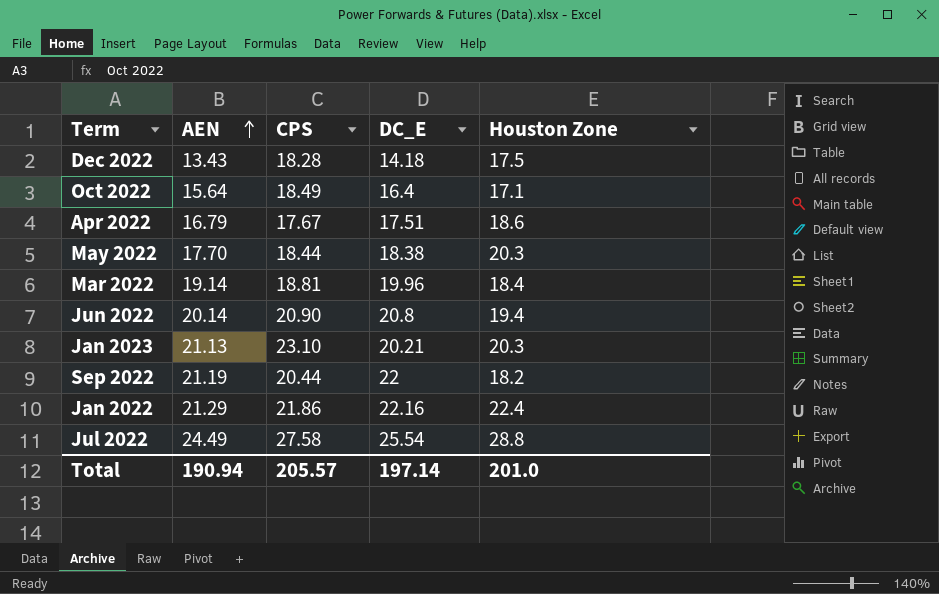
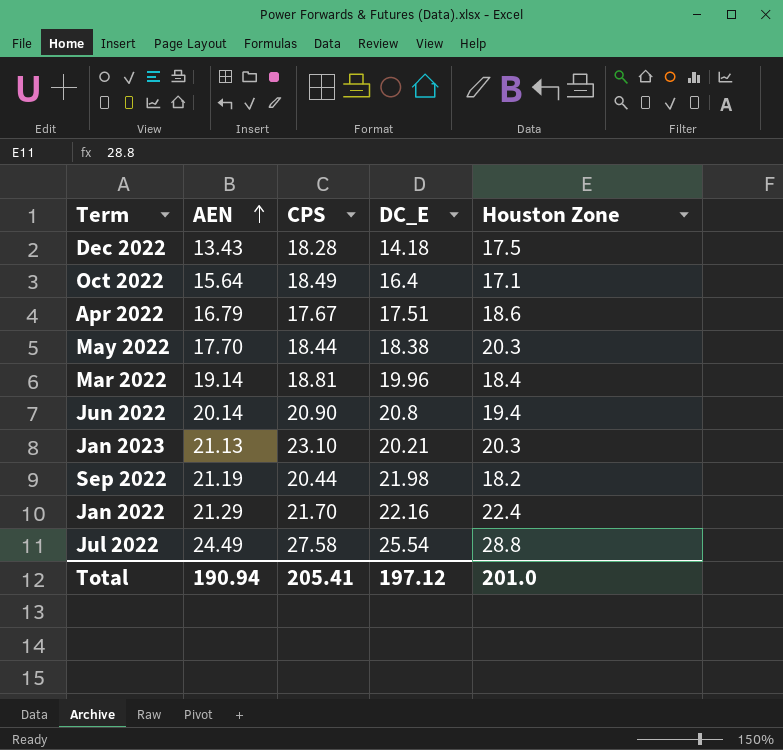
Sep 2022 | DC_E: 22 -> 21.98
Jan 2022 | CPS: 21.86 -> 21.70
Total | CPS: 205.57 -> 205.41
Total | DC_E: 197.14 -> 197.12

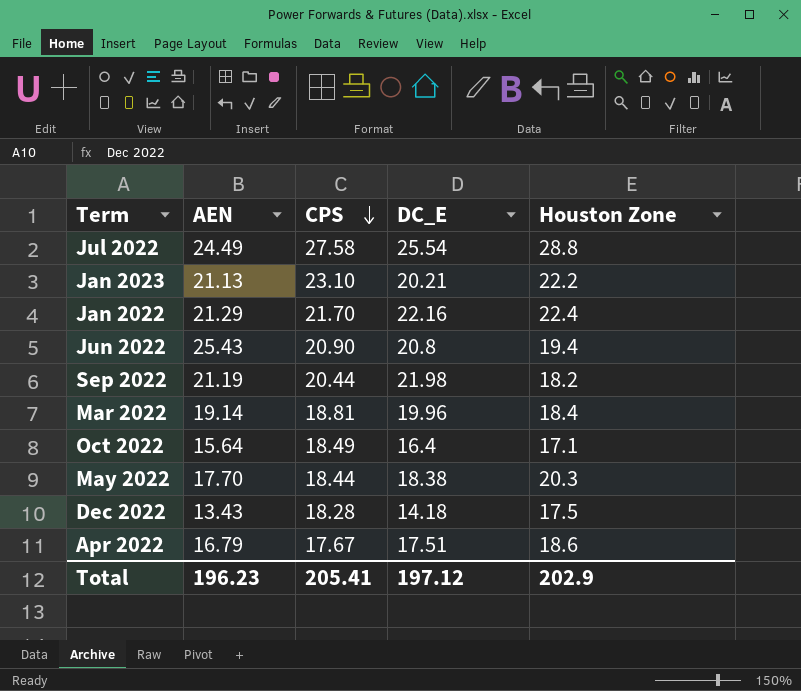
row order: AEN ascending -> CPS descending
Jan 2023 | Houston Zone: 20.3 -> 22.2
Jun 2022 | AEN: 20.14 -> 25.43
Total | AEN: 190.94 -> 196.23
Total | Houston Zone: 201.0 -> 202.9

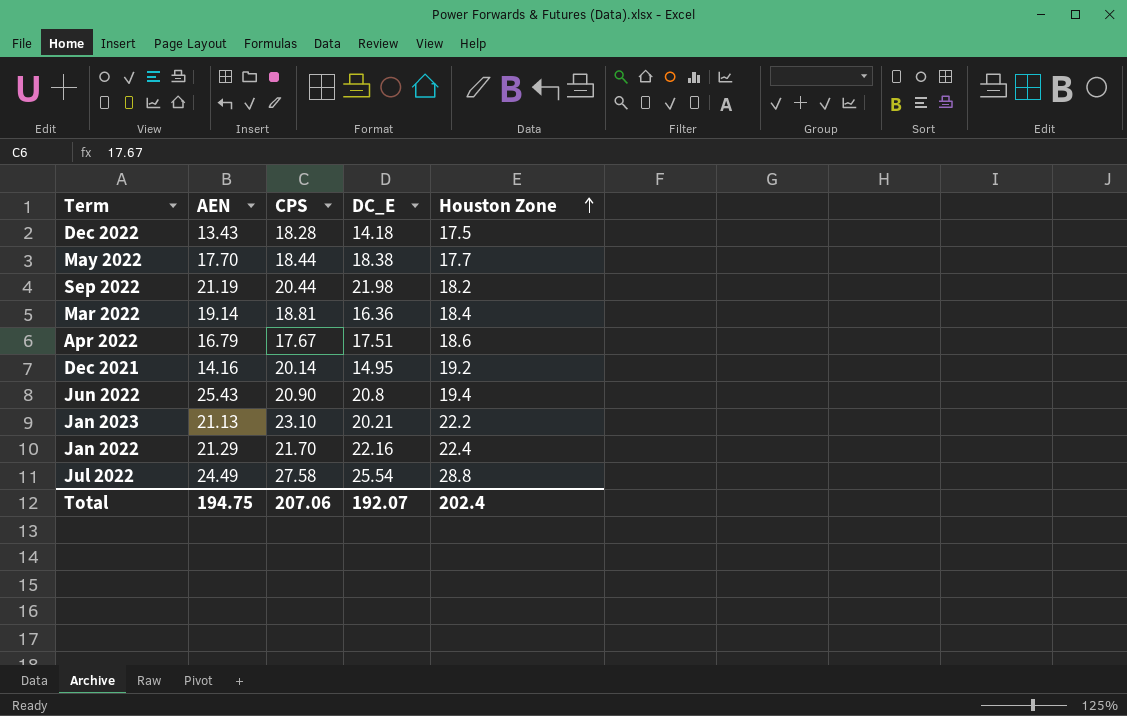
row order: CPS descending -> Houston Zone ascending
row Oct 2022: 15.64 | 18.49 | 16.4 | 17.1 -> none
May 2022 | Houston Zone: 20.3 -> 17.7
Mar 2022 | DC_E: 19.96 -> 16.36
row Dec 2021: none -> 14.16 | 20.14 | 14.95 | 19.2
Total | AEN: 196.23 -> 194.75
Total | CPS: 205.41 -> 207.06
Total | DC_E: 197.12 -> 192.07
Total | Houston Zone: 202.9 -> 202.4

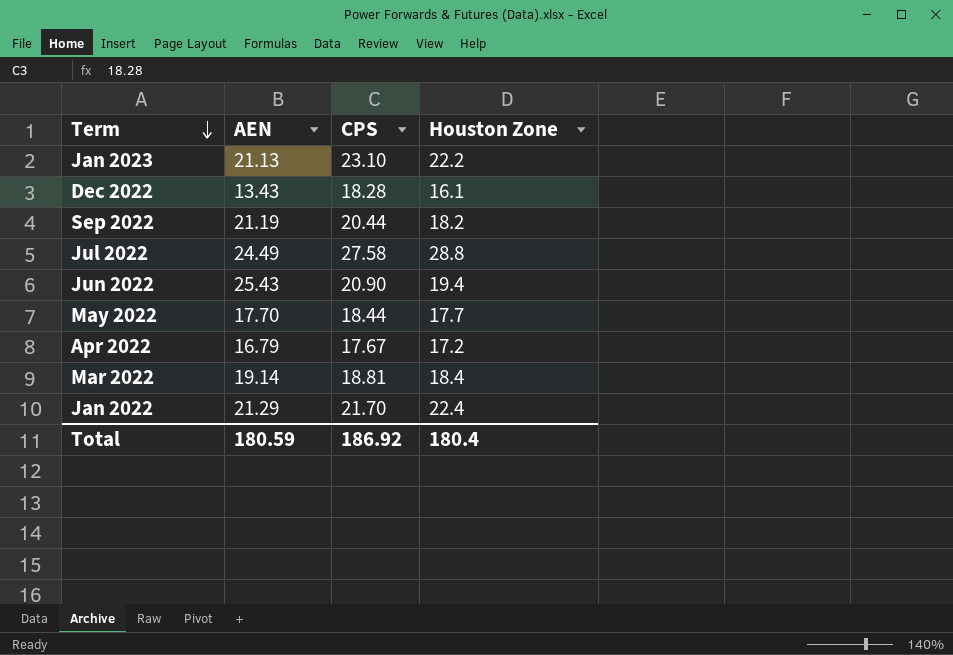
row order: Houston Zone ascending -> Term descending
column DC_E | position: 4 -> none
row Dec 2021: 14.16 | 20.14 | 14.95 | 19.2 -> none
Dec 2022 | Houston Zone: 17.5 -> 16.1
Apr 2022 | Houston Zone: 18.6 -> 17.2
Total | AEN: 194.75 -> 180.59
Total | CPS: 207.06 -> 186.92
Total | Houston Zone: 202.4 -> 180.4

